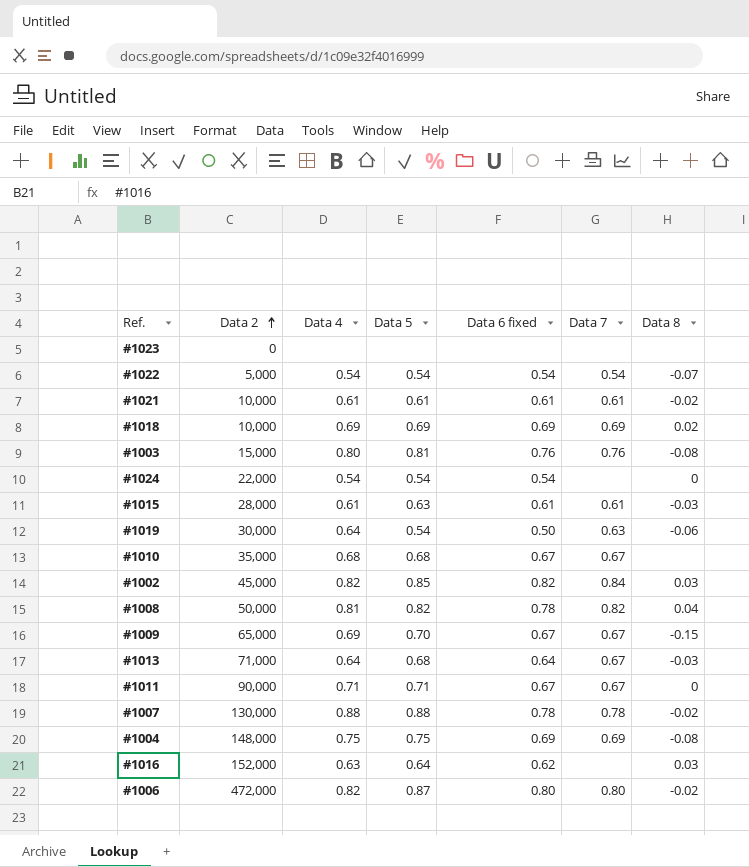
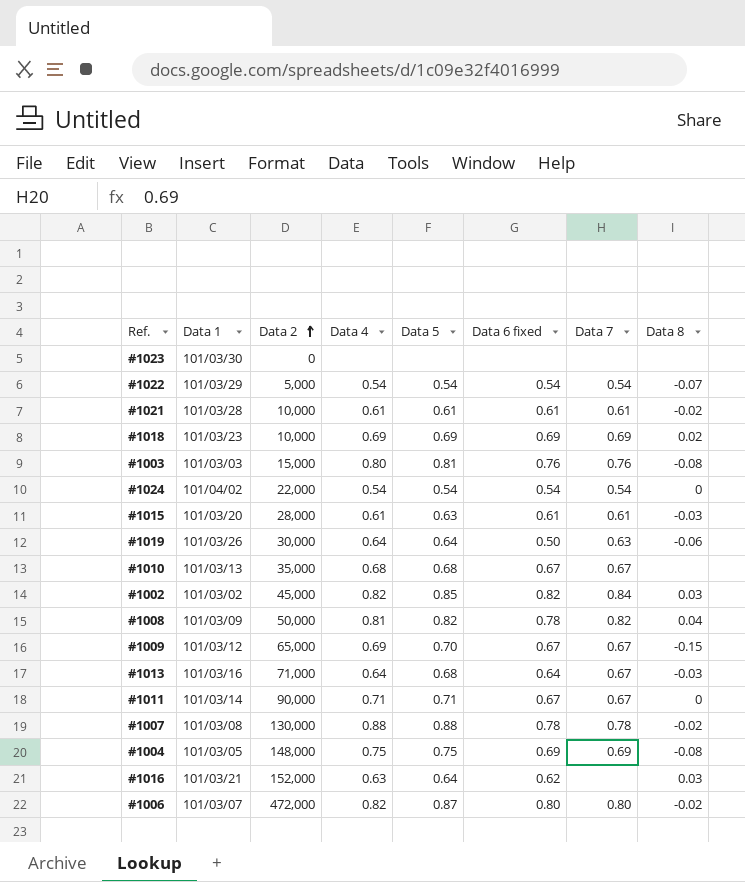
column Data 1 | position: none -> 2
#1024 | Data 7: none -> 0.54
#1019 | Data 5: 0.54 -> 0.64

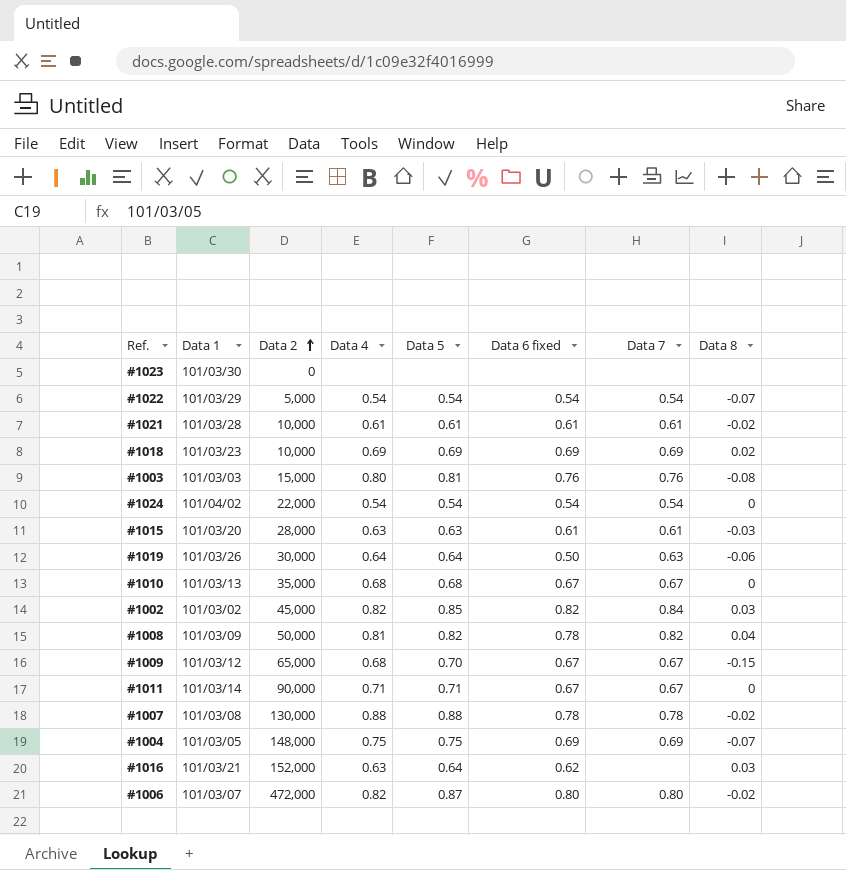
row #1013: 101/03/16 | 71,000 | 0.64 | 0.68 | 0.64 | 0.67 | -0.03 -> none
#1015 | Data 4: 0.61 -> 0.63
#1010 | Data 8: none -> 0
#1009 | Data 4: 0.69 -> 0.68
#1004 | Data 8: -0.08 -> -0.07

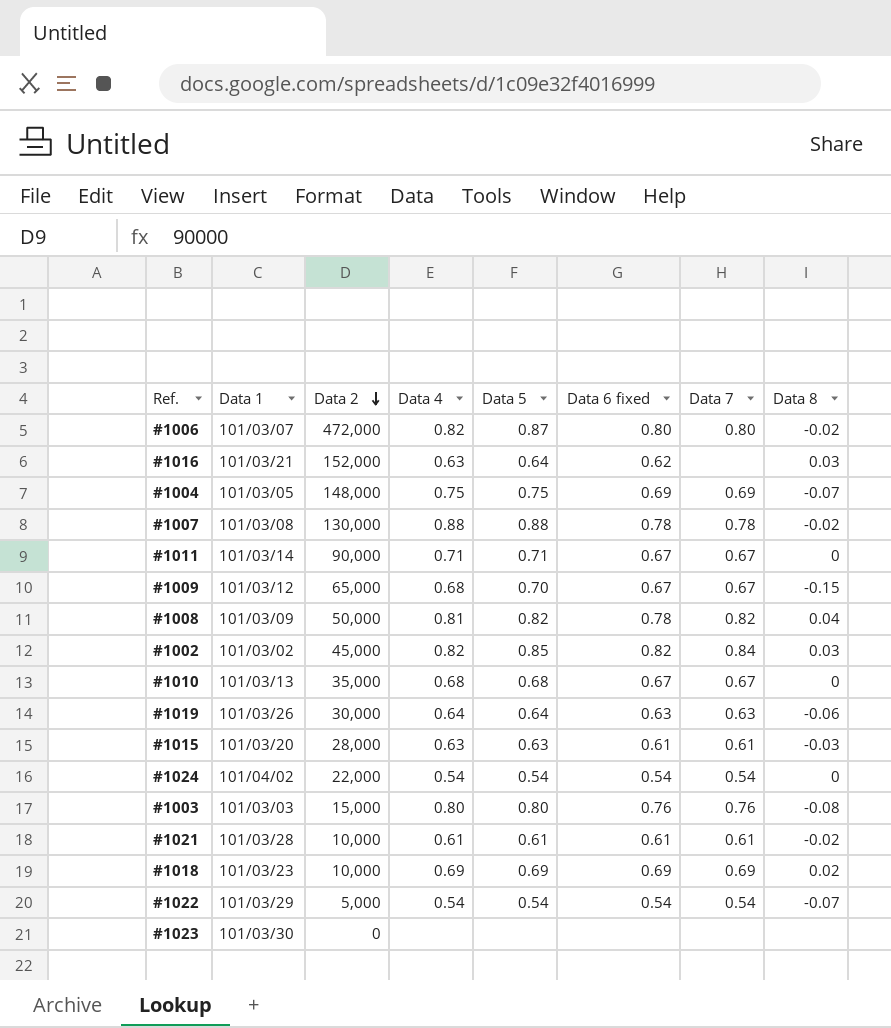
row order: Data 2 ascending -> Data 2 descending
#1019 | Data 6 fixed: 0.50 -> 0.63
#1003 | Data 5: 0.81 -> 0.80

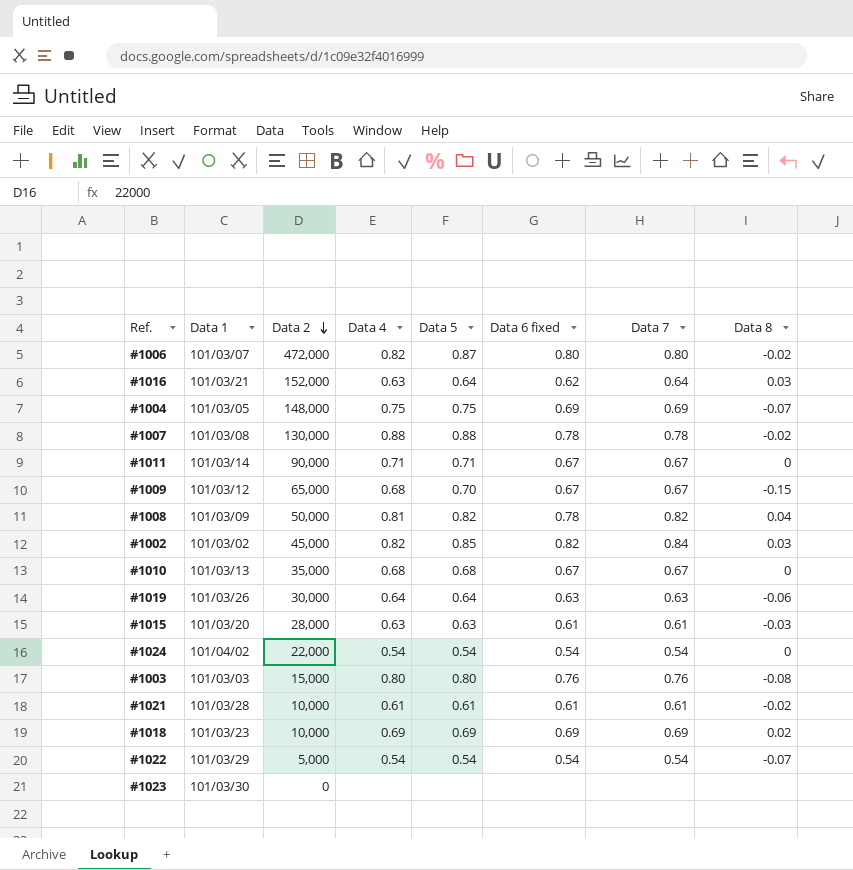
#1016 | Data 7: none -> 0.64

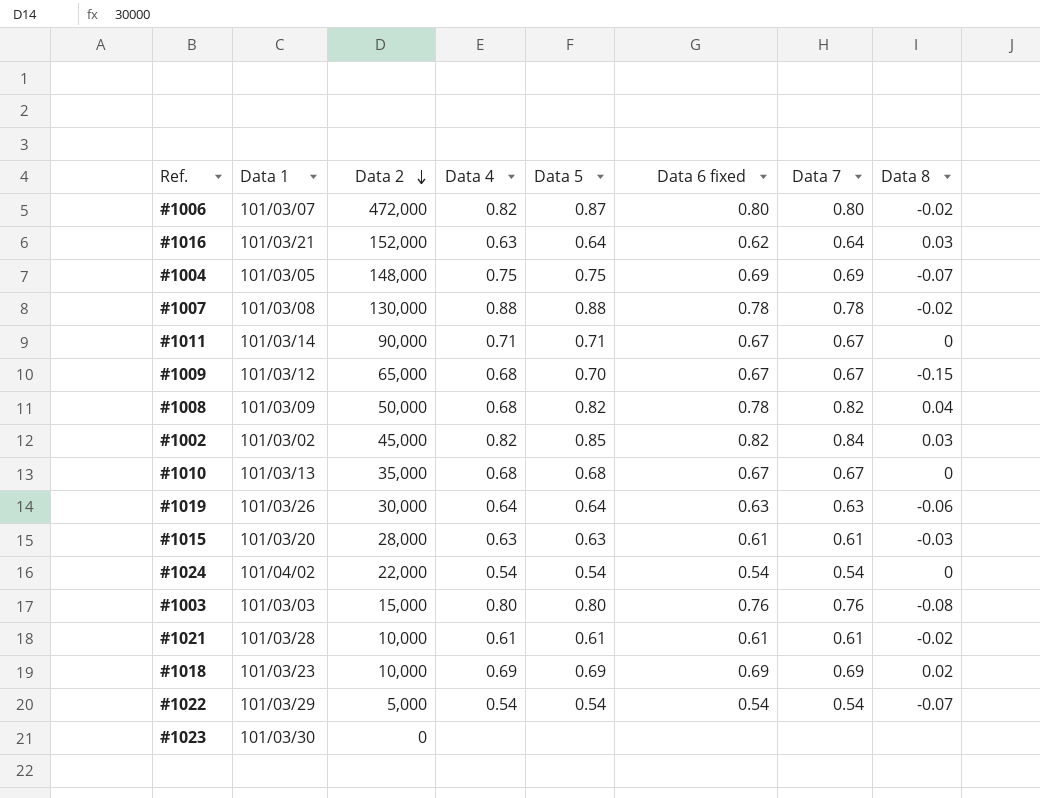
#1008 | Data 4: 0.81 -> 0.68

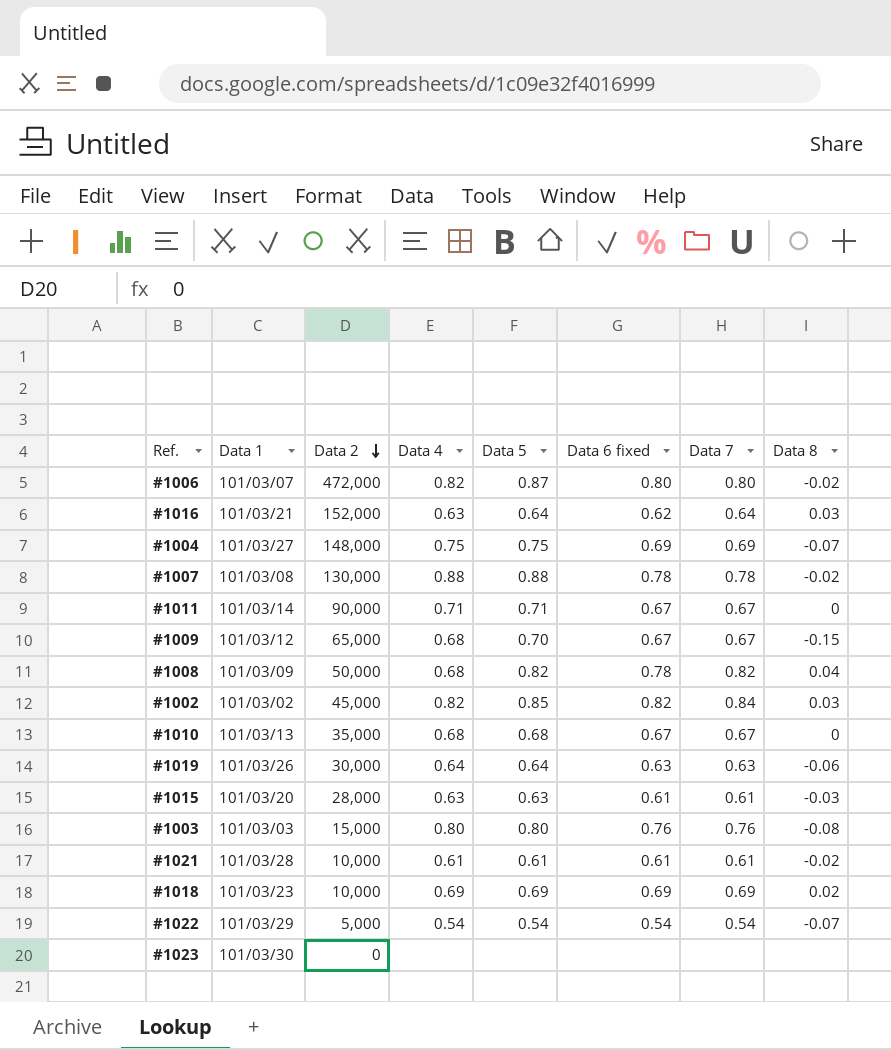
row #1024: 101/04/02 | 22,000 | 0.54 | 0.54 | 0.54 | 0.54 | 0 -> none
#1004 | Data 1: 101/03/05 -> 101/03/27

